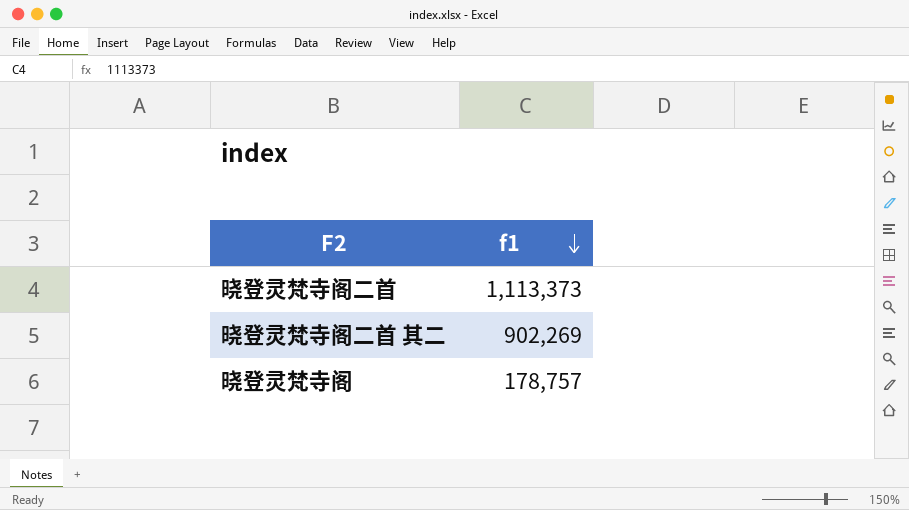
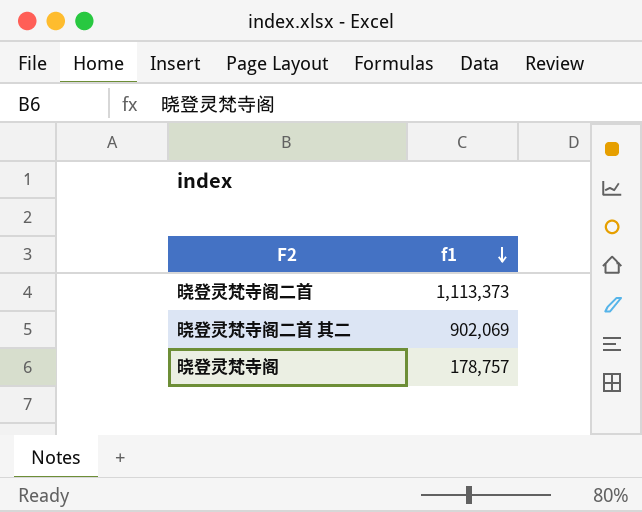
晓登灵梵寺阁二首 其二 | f1: 902,269 -> 902,069

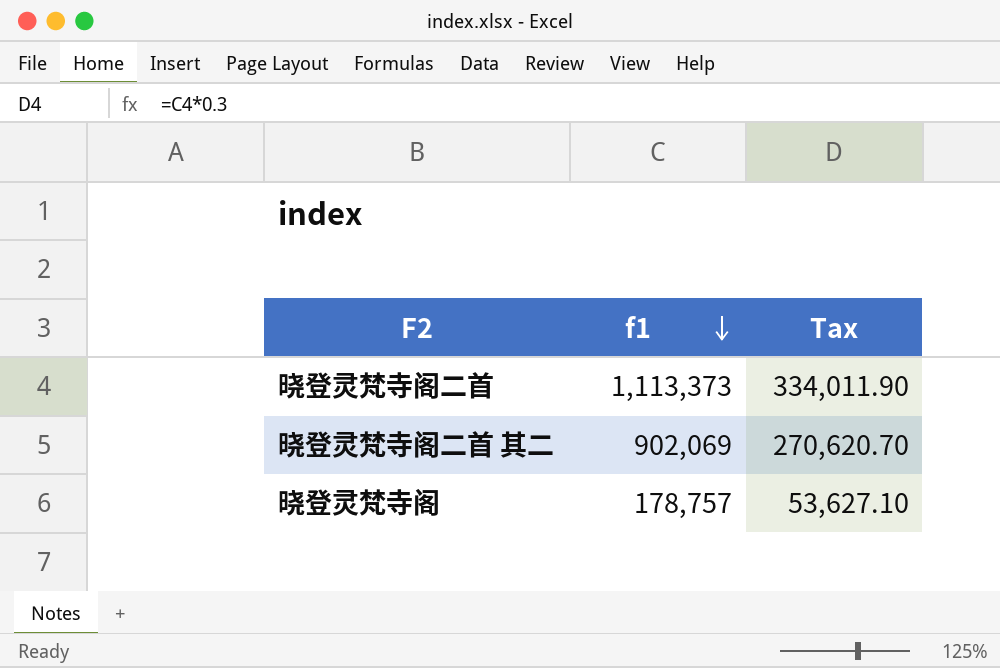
column Tax | formula: none -> [f1] * 0.3

